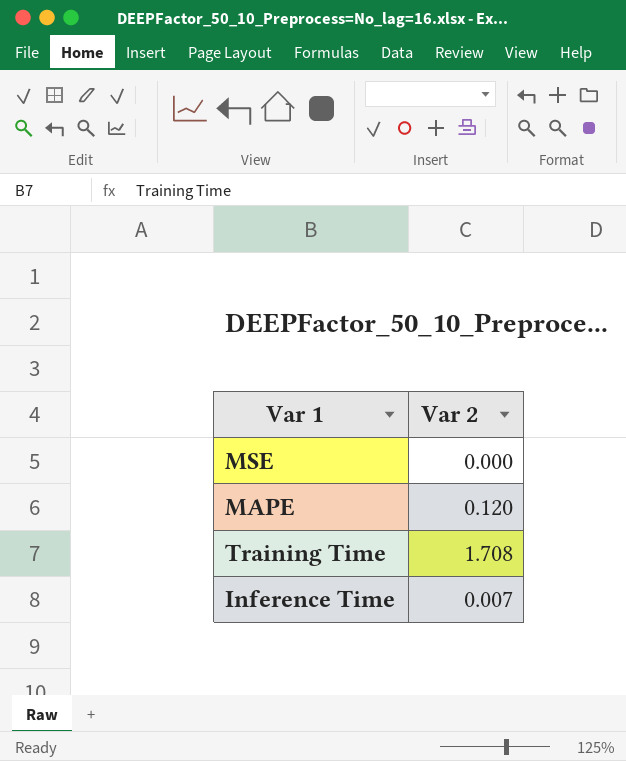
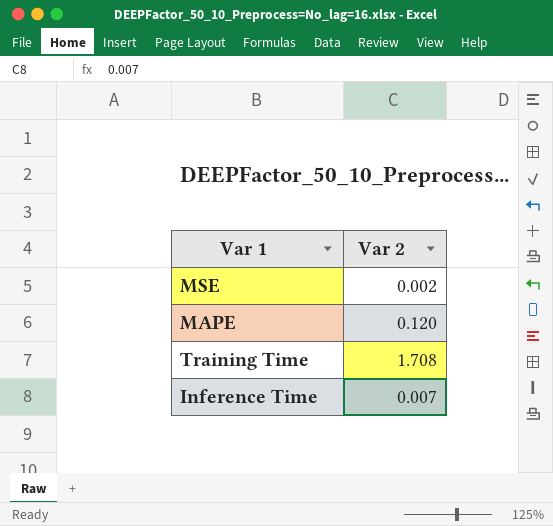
MSE | Var 2: 0.000 -> 0.002

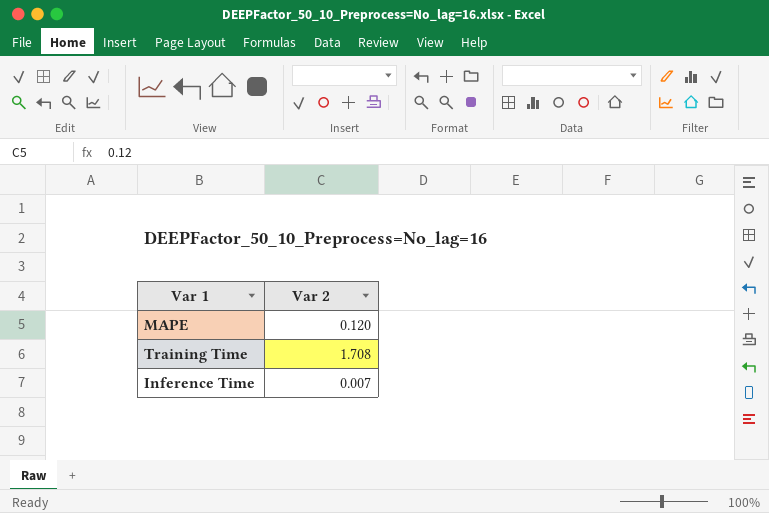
row MSE: 0.002 -> none

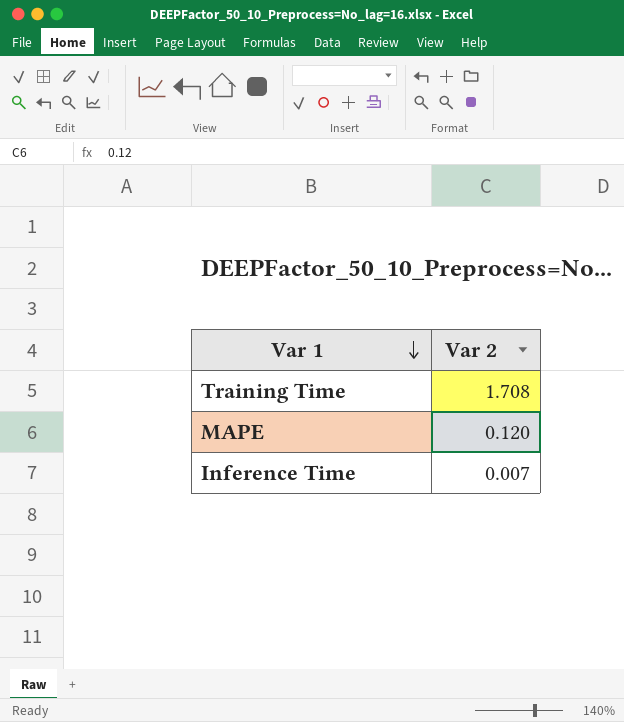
row order: none -> Var 1 descending

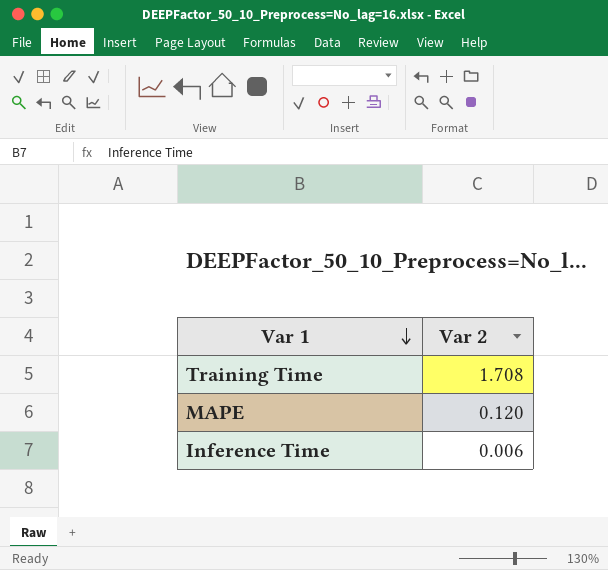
Inference Time | Var 2: 0.007 -> 0.006

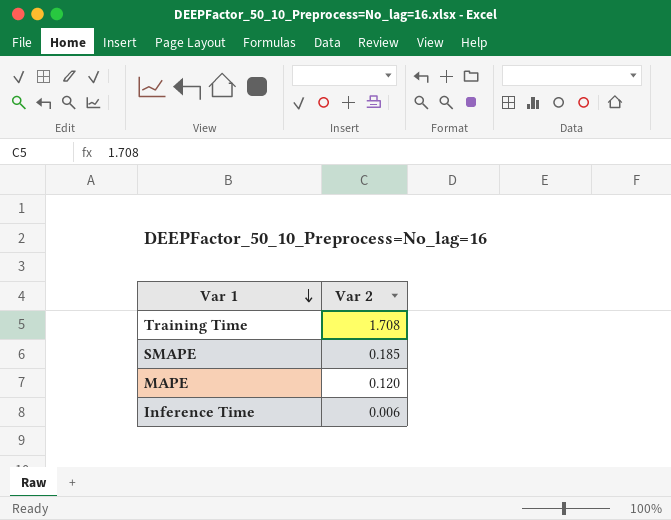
row SMAPE: none -> 0.185

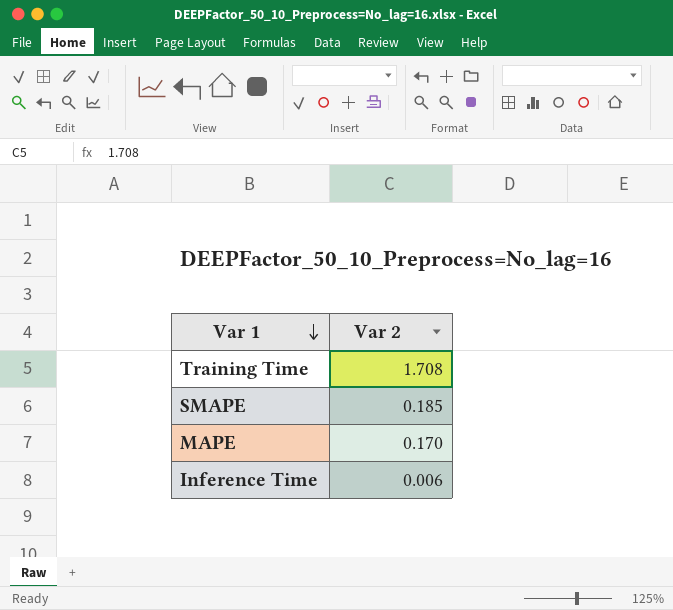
MAPE | Var 2: 0.120 -> 0.170

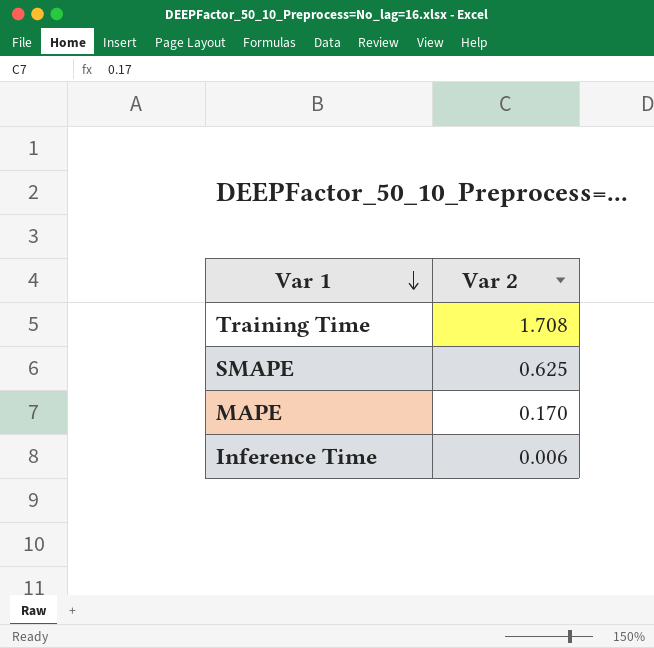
SMAPE | Var 2: 0.185 -> 0.625

